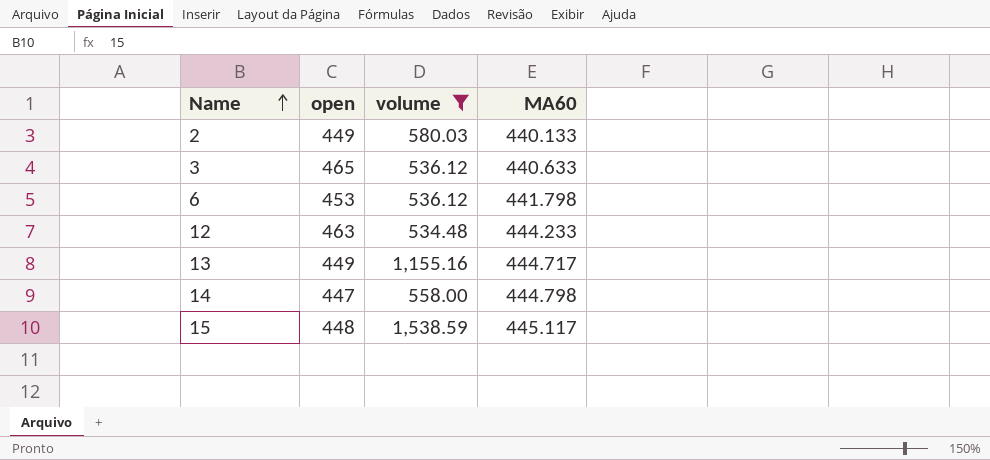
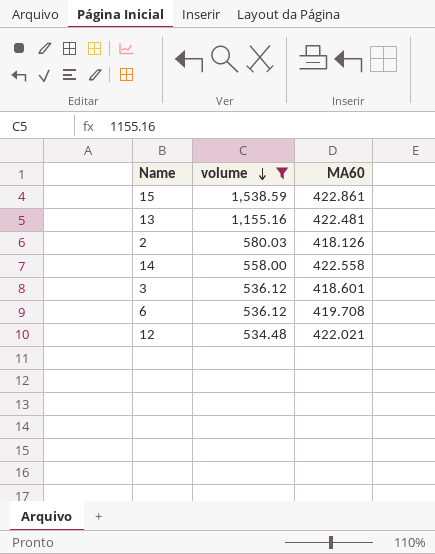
row order: Name ascending -> volume descending
column open | position: 2 -> none
15 | MA60: 445.117 -> 422.861
13 | MA60: 444.717 -> 422.481
2 | MA60: 440.133 -> 418.126
14 | MA60: 444.798 -> 422.558
3 | MA60: 440.633 -> 418.601
6 | MA60: 441.798 -> 419.708
12 | MA60: 444.233 -> 422.021

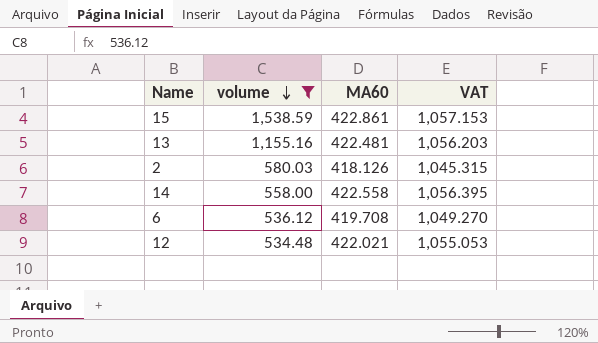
column VAT | formula: none -> [MA60] * 2.5
row 3: 536.12 | 418.601 -> none

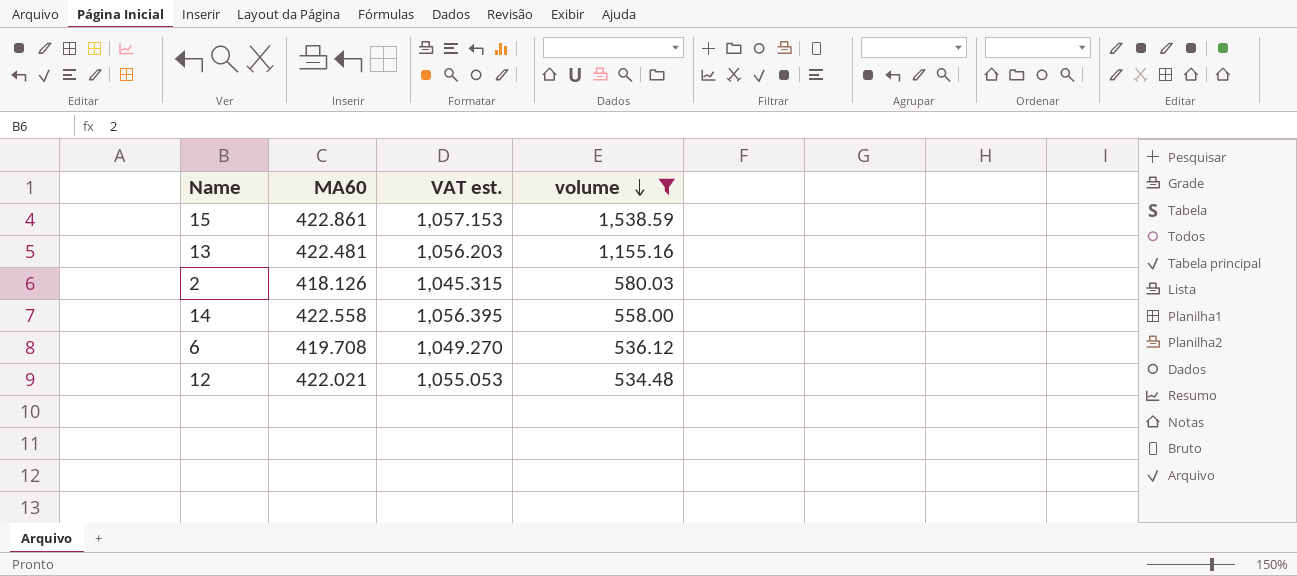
column name: VAT -> VAT est.
column volume | position: 2 -> 4

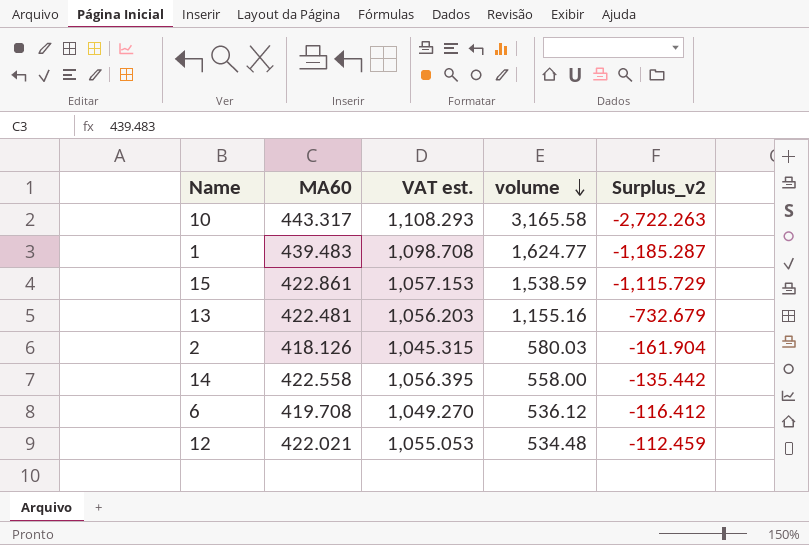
filter: volume <= 1,538.59 -> none
column Surplus_v2 | formula: none -> [MA60] - [volume]

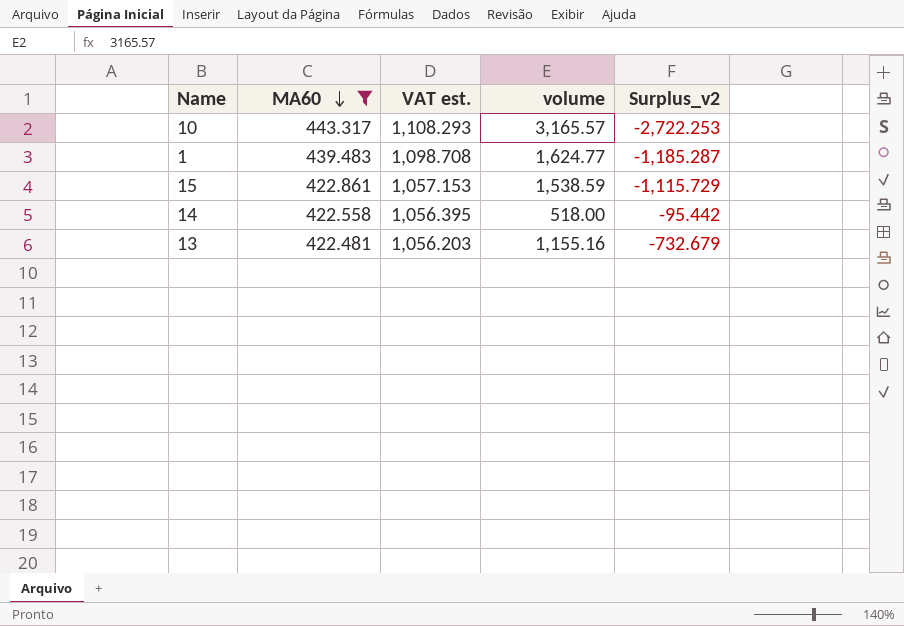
filter: none -> MA60 >= 422.481
row order: volume descending -> MA60 descending
10 | volume: 3,165.58 -> 3,165.57
10 | Surplus_v2: -2,722.263 -> -2,722.253
14 | volume: 558.00 -> 518.00
14 | Surplus_v2: -135.442 -> -95.442

